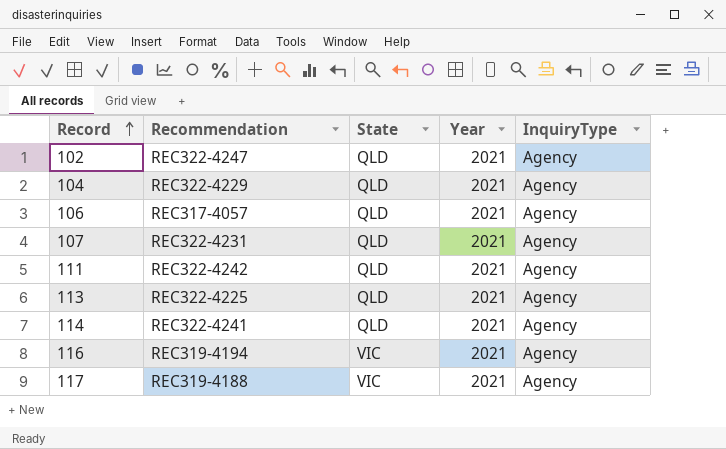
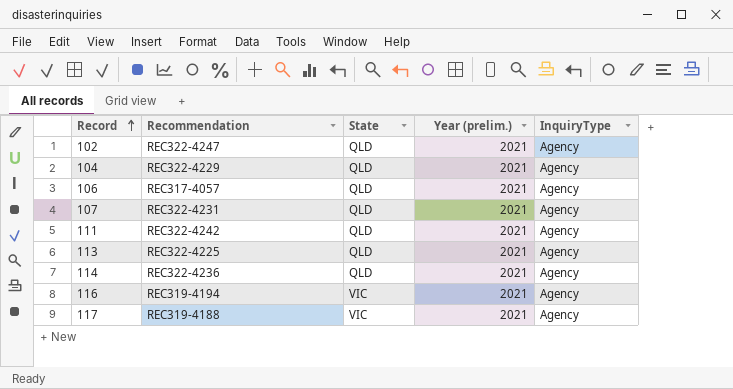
column name: Year -> Year (prelim.)
114 | Recommendation: REC322-4241 -> REC322-4236

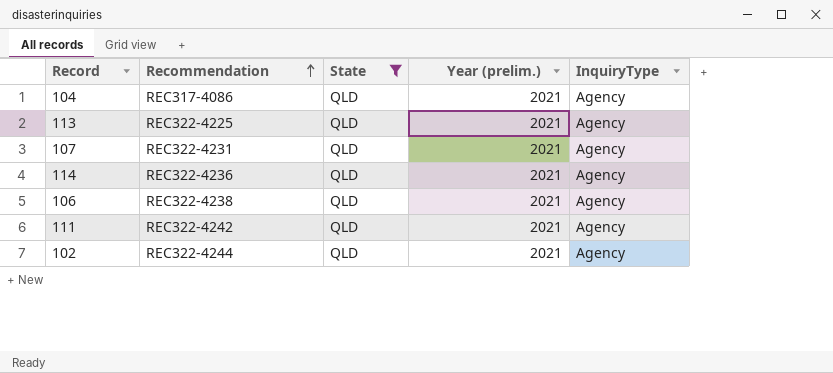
filter: none -> State = QLD
row order: Record ascending -> Recommendation ascending
104 | Recommendation: REC322-4229 -> REC317-4086
106 | Recommendation: REC317-4057 -> REC322-4238
102 | Recommendation: REC322-4247 -> REC322-4244

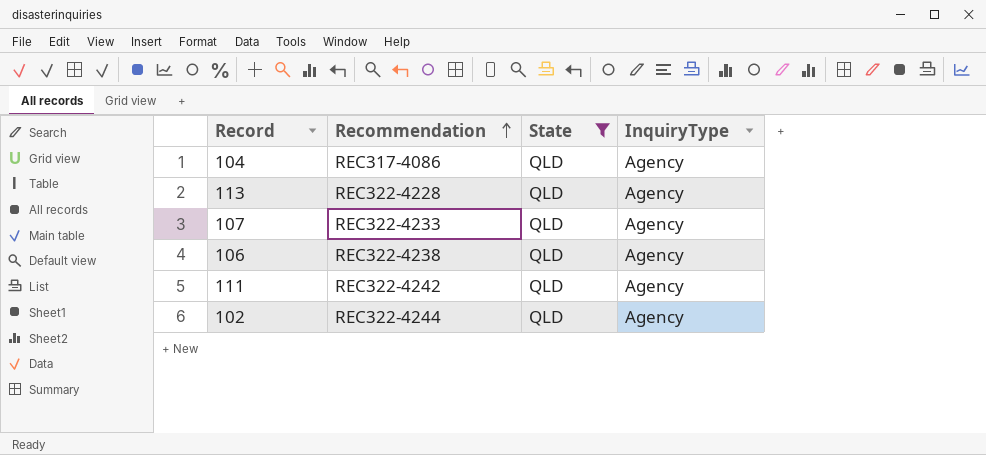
column Year (prelim.) | position: 4 -> none
row 114: REC322-4236 | QLD | 2021 | Agency -> none
113 | Recommendation: REC322-4225 -> REC322-4228
107 | Recommendation: REC322-4231 -> REC322-4233

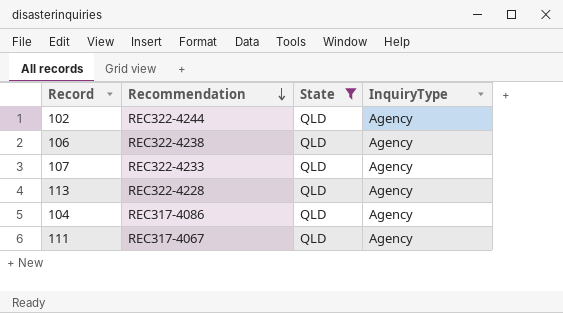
row order: Recommendation ascending -> Recommendation descending
111 | Recommendation: REC322-4242 -> REC317-4067

